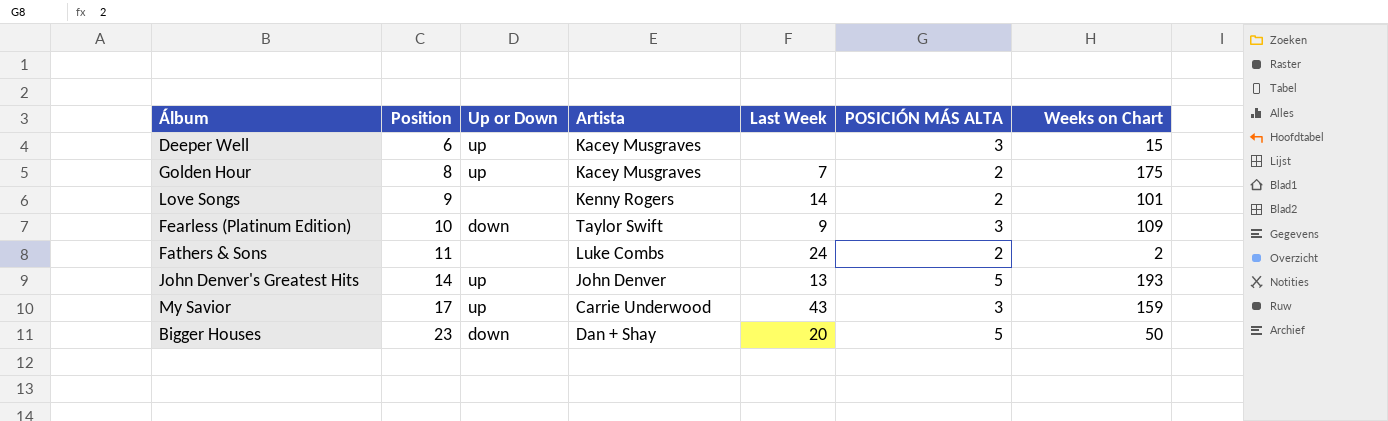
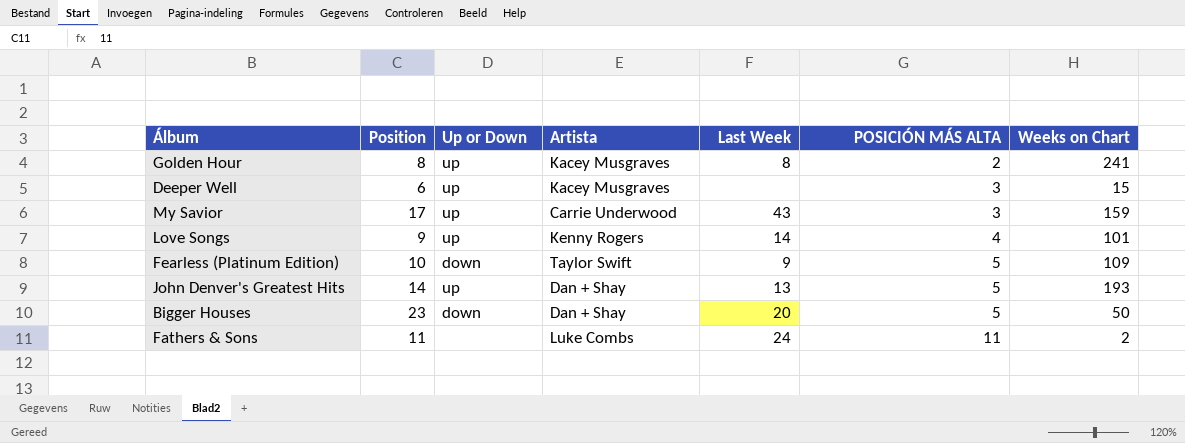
row order: Position ascending -> POSICIÓN MÁS ALTA ascending
Golden Hour | Last Week: 7 -> 8
Golden Hour | Weeks on Chart: 175 -> 241
Love Songs | Up or Down: none -> up
Love Songs | POSICIÓN MÁS ALTA: 2 -> 4
Fearless (Platinum Edition) | POSICIÓN MÁS ALTA: 3 -> 5
John Denver's Greatest Hits | Artista: John Denver -> Dan + Shay
Fathers & Sons | POSICIÓN MÁS ALTA: 2 -> 11

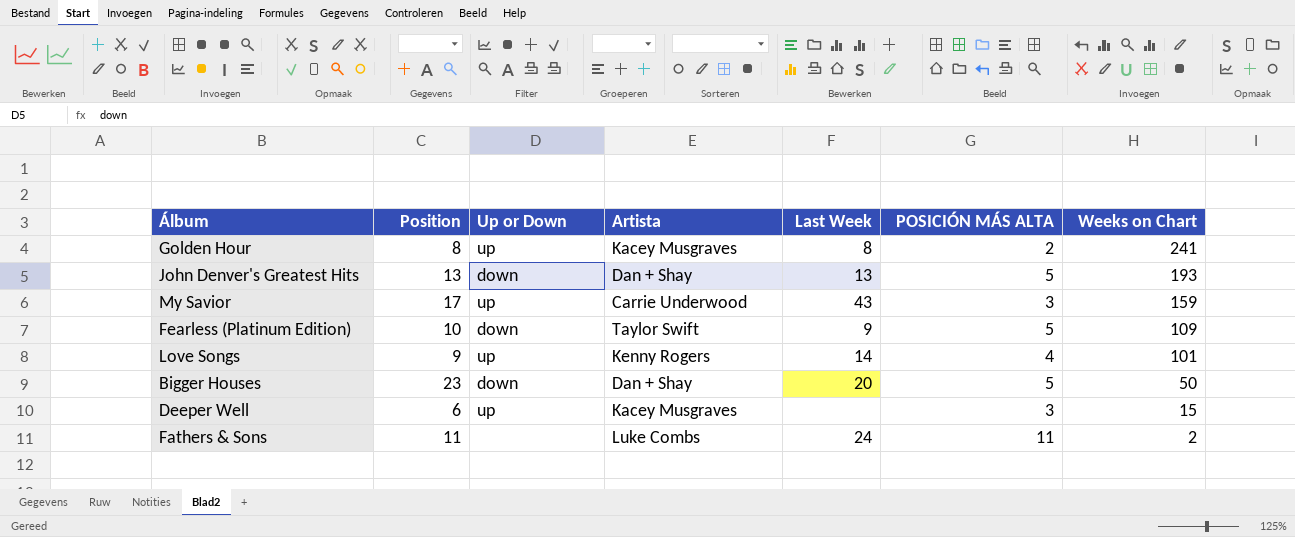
row order: POSICIÓN MÁS ALTA ascending -> Weeks on Chart descending
John Denver's Greatest Hits | Position: 14 -> 13
John Denver's Greatest Hits | Up or Down: up -> down

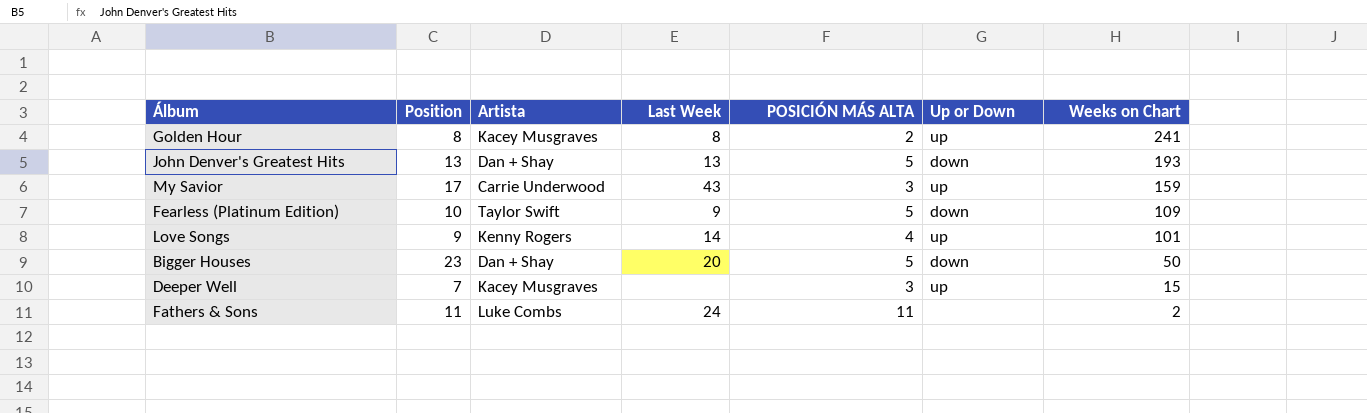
column Up or Down | position: 3 -> 6
Deeper Well | Position: 6 -> 7

